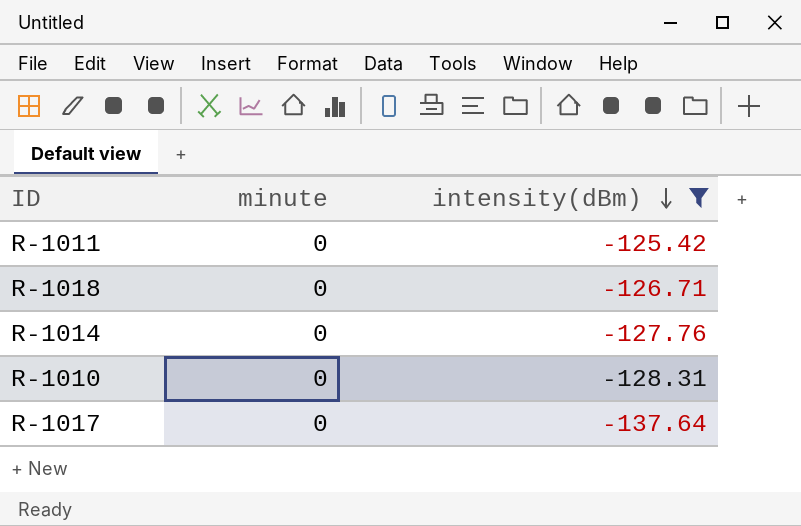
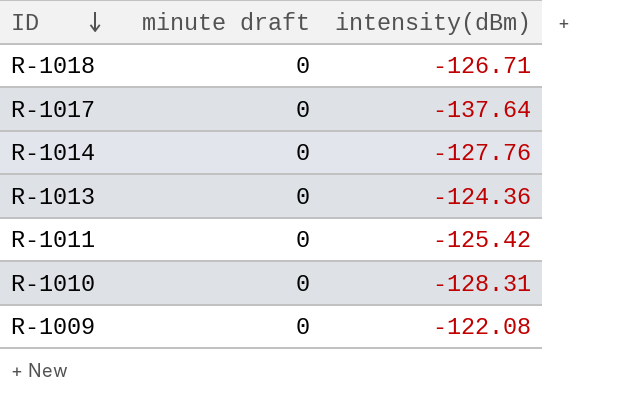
filter: intensity(dBm) <= -125.42 -> none
row order: intensity(dBm) descending -> ID descending
column name: minute -> minute draft

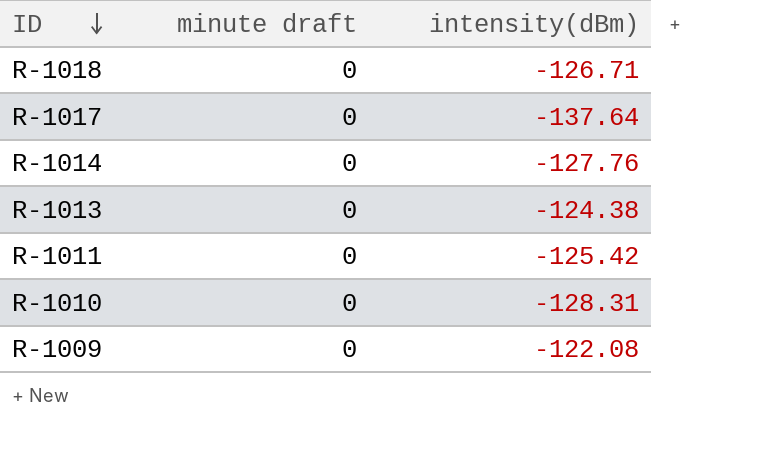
R-1013 | intensity(dBm): -124.36 -> -124.38

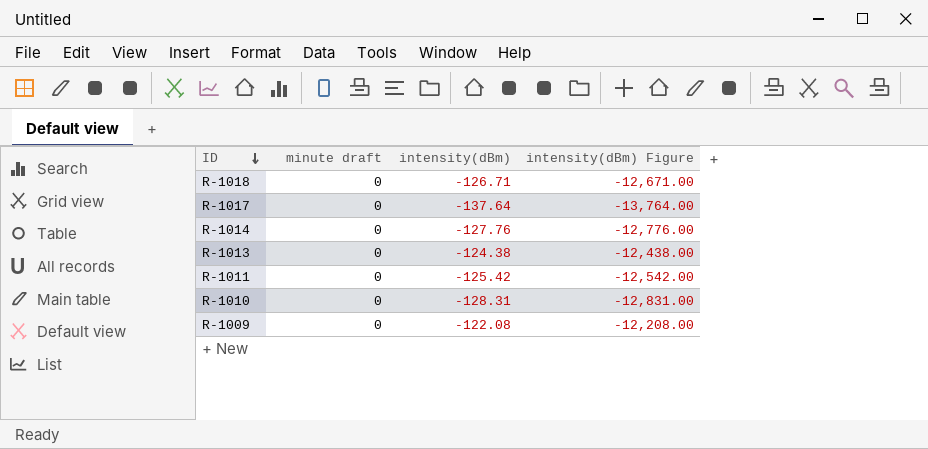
column intensity(dBm) Figure | formula: none -> [intensity(dBm)] * 100

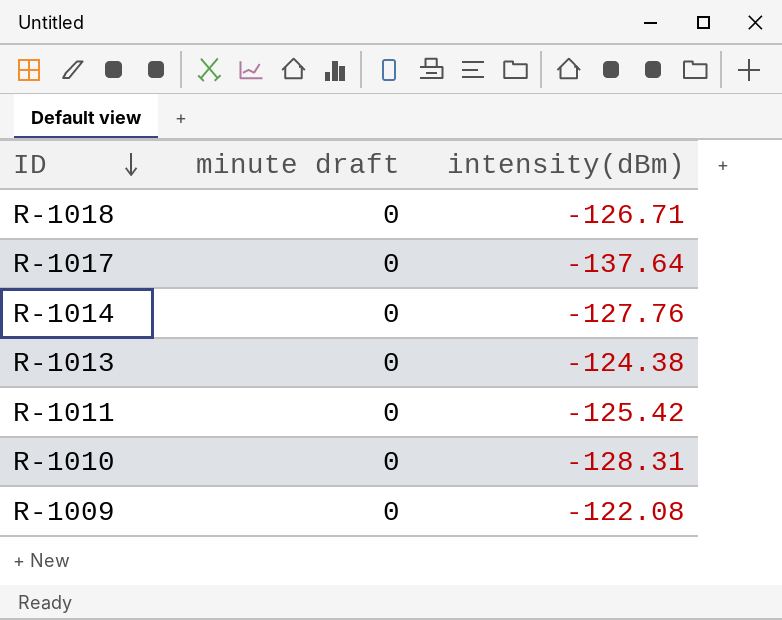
column intensity(dBm) Figure | formula: [intensity(dBm)] * 100 -> none

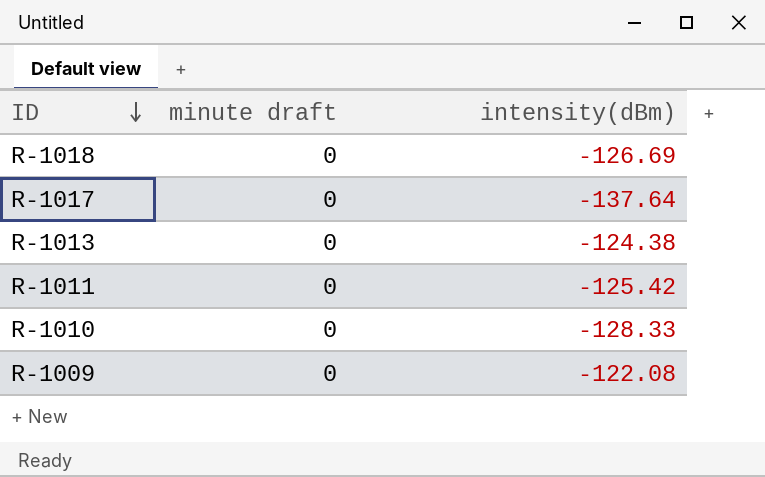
row R-1014: 0 | -127.76 -> none
R-1018 | intensity(dBm): -126.71 -> -126.69
R-1010 | intensity(dBm): -128.31 -> -128.33

